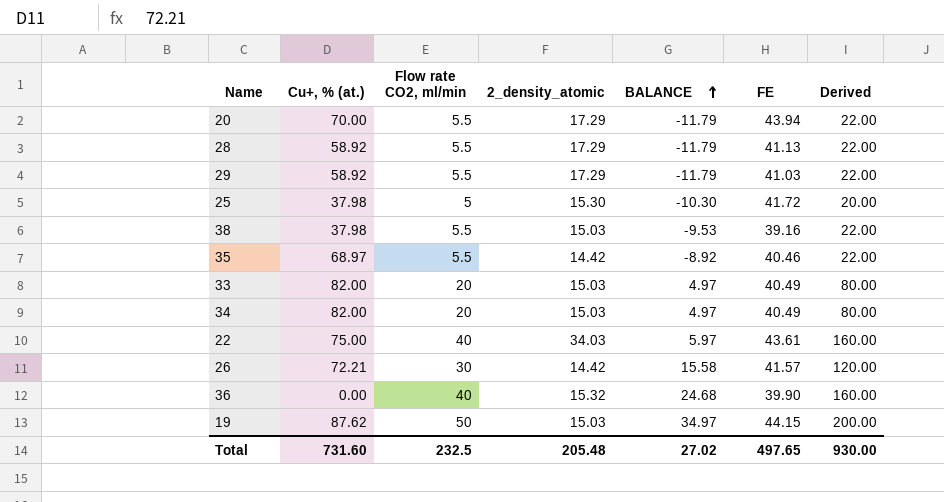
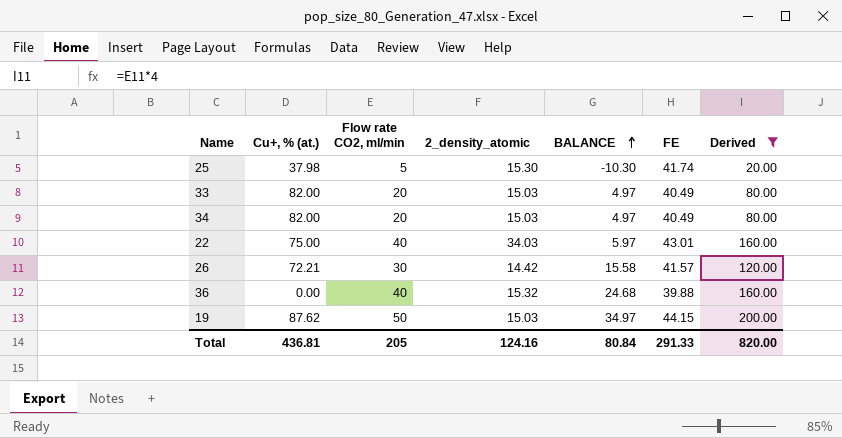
filter: none -> Derived != 22.00
25 | FE: 41.72 -> 41.74
22 | FE: 43.61 -> 43.01
36 | FE: 39.90 -> 39.88
Total | Cu+, % (at.): 731.60 -> 436.81
Total | Flow rate CO2, ml/min: 232.5 -> 205
Total | 2_density_atomic: 205.48 -> 124.16
Total | BALANCE: 27.02 -> 80.84
Total | FE: 497.65 -> 291.33
Total | Derived: 930.00 -> 820.00

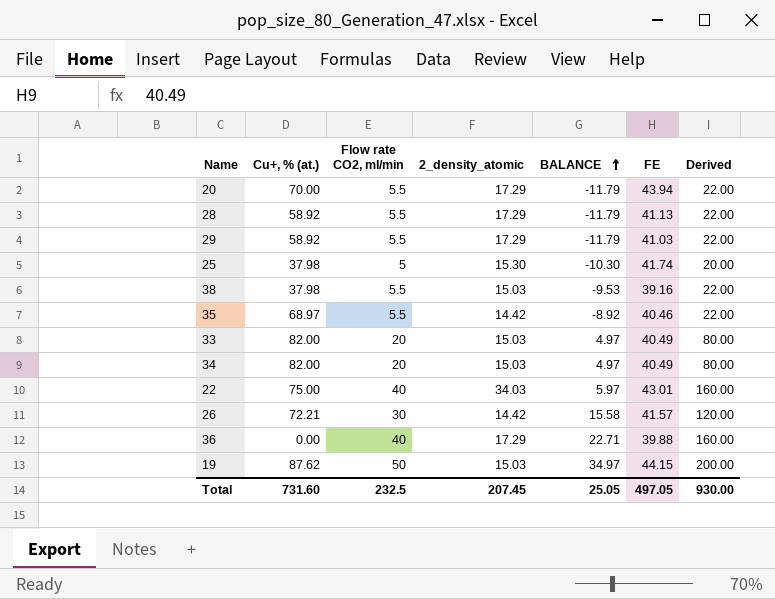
filter: Derived != 22.00 -> none
36 | 2_density_atomic: 15.32 -> 17.29
36 | BALANCE: 24.68 -> 22.71
Total | Cu+, % (at.): 436.81 -> 731.60
Total | Flow rate CO2, ml/min: 205 -> 232.5
Total | 2_density_atomic: 124.16 -> 207.45
Total | BALANCE: 80.84 -> 25.05
Total | FE: 291.33 -> 497.05
Total | Derived: 820.00 -> 930.00

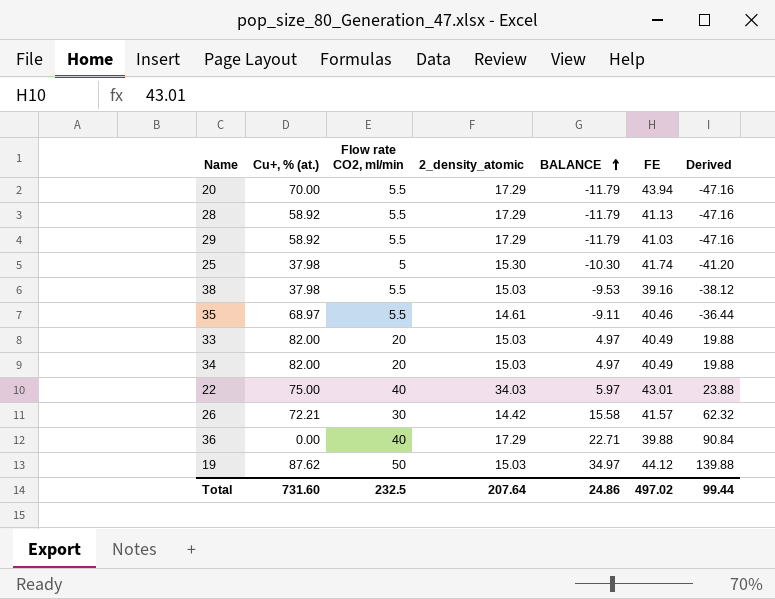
column Derived | formula: [Flow rate CO2, ml/min] * 4 -> [BALANCE] * 4
35 | 2_density_atomic: 14.42 -> 14.61
35 | BALANCE: -8.92 -> -9.11
19 | FE: 44.15 -> 44.12
Total | 2_density_atomic: 207.45 -> 207.64
Total | BALANCE: 25.05 -> 24.86
Total | FE: 497.05 -> 497.02
Total | Derived: 930.00 -> 99.44

